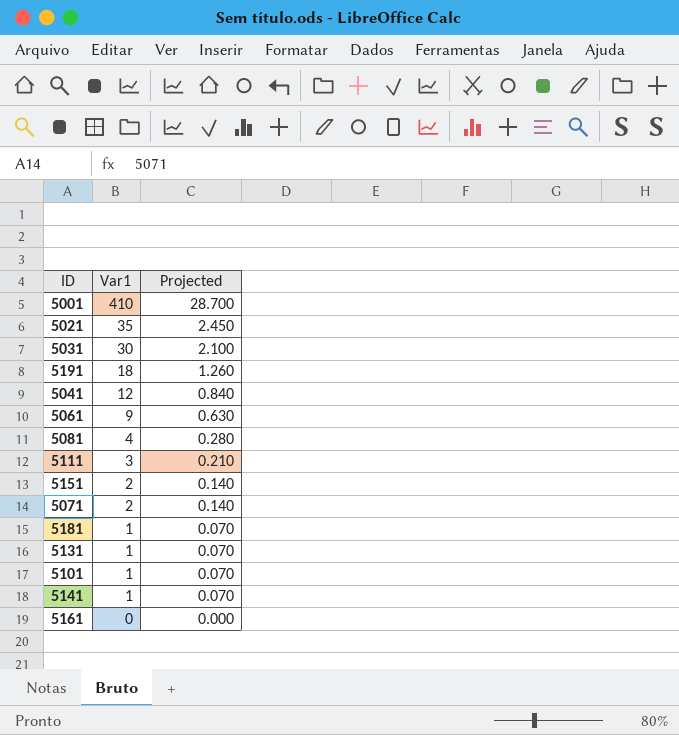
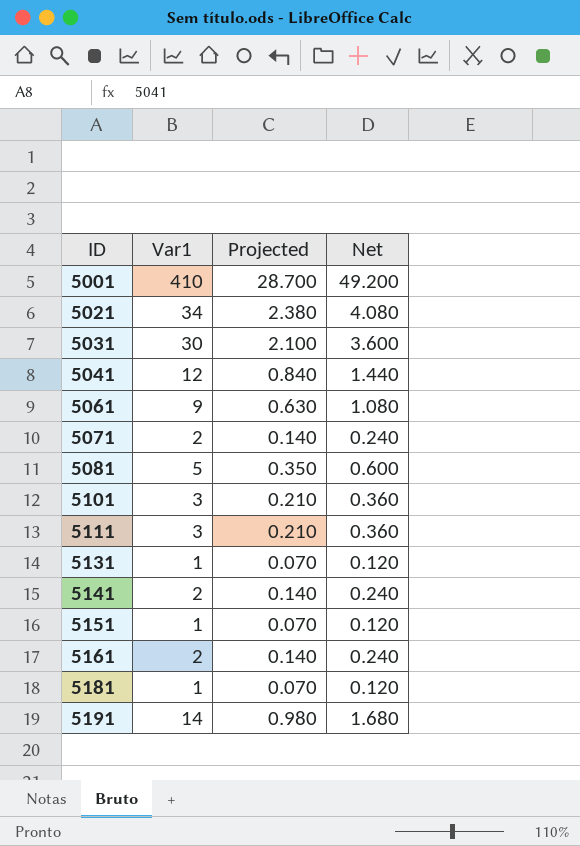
row order: Var1 descending -> ID ascending
column Net | formula: none -> [Var1] * 0.12
5021 | Var1: 35 -> 34
5021 | Projected: 2.450 -> 2.380
5081 | Var1: 4 -> 5
5081 | Projected: 0.280 -> 0.350
5101 | Var1: 1 -> 3
5101 | Projected: 0.070 -> 0.210
5141 | Var1: 1 -> 2
5141 | Projected: 0.070 -> 0.140
5151 | Var1: 2 -> 1
5151 | Projected: 0.140 -> 0.070
5161 | Var1: 0 -> 2
5161 | Projected: 0.000 -> 0.140
5191 | Var1: 18 -> 14
5191 | Projected: 1.260 -> 0.980

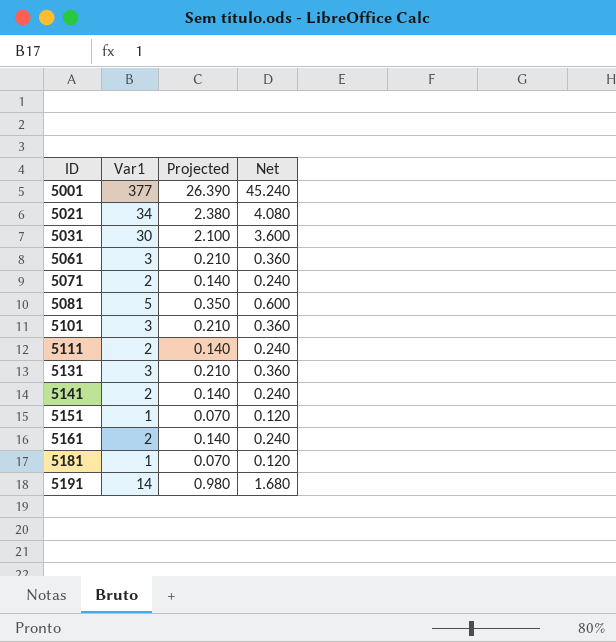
row 5041: 12 | 0.840 | 1.440 -> none
5001 | Var1: 410 -> 377
5001 | Projected: 28.700 -> 26.390
5001 | Net: 49.200 -> 45.240
5061 | Var1: 9 -> 3
5061 | Projected: 0.630 -> 0.210
5061 | Net: 1.080 -> 0.360
5111 | Var1: 3 -> 2
5111 | Projected: 0.210 -> 0.140
5111 | Net: 0.360 -> 0.240
5131 | Var1: 1 -> 3
5131 | Projected: 0.070 -> 0.210
5131 | Net: 0.120 -> 0.360

